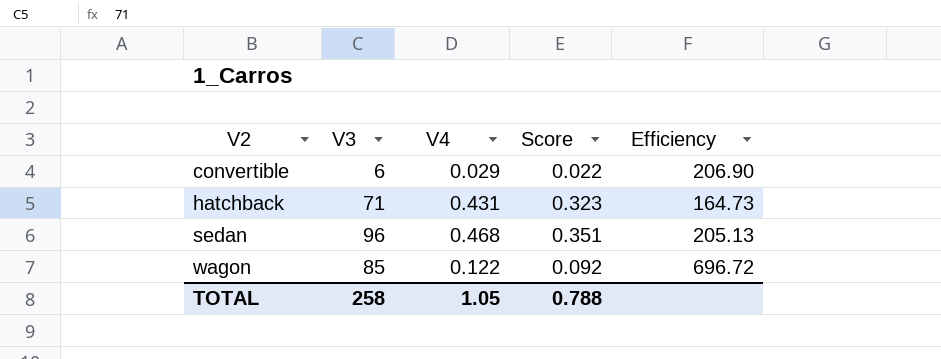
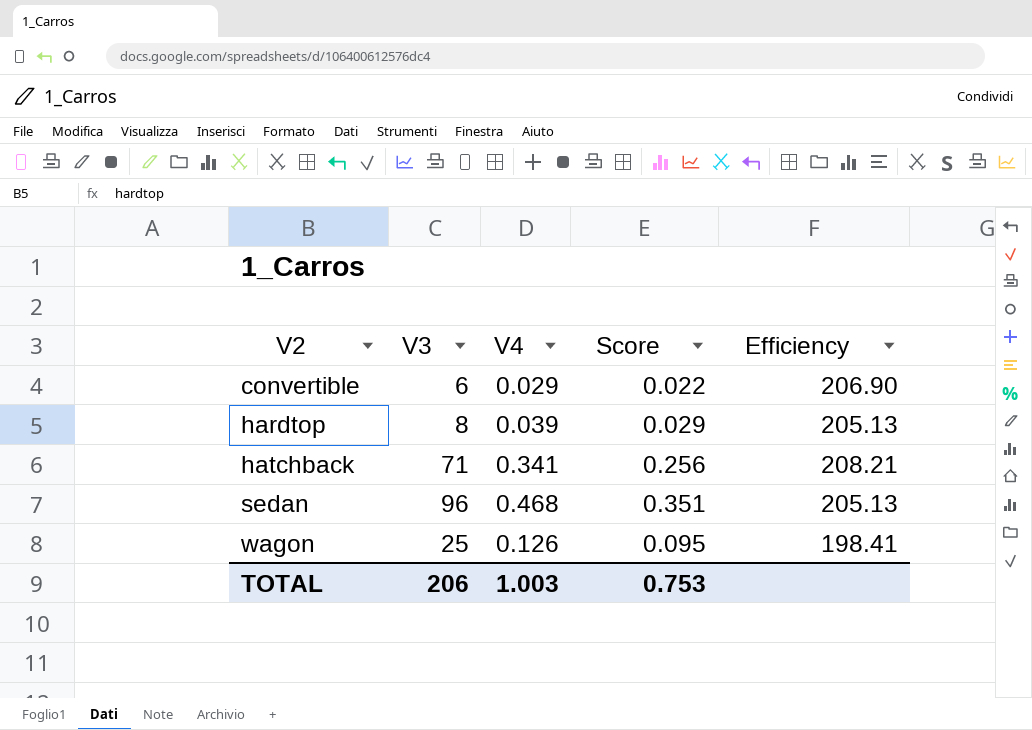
row hardtop: none -> 8 | 0.039 | 0.029 | 205.13
hatchback | V4: 0.431 -> 0.341
hatchback | Score: 0.323 -> 0.256
hatchback | Efficiency: 164.73 -> 208.21
wagon | V3: 85 -> 25
wagon | V4: 0.122 -> 0.126
wagon | Score: 0.092 -> 0.095
wagon | Efficiency: 696.72 -> 198.41
TOTAL | V3: 258 -> 206
TOTAL | V4: 1.05 -> 1.003
TOTAL | Score: 0.788 -> 0.753

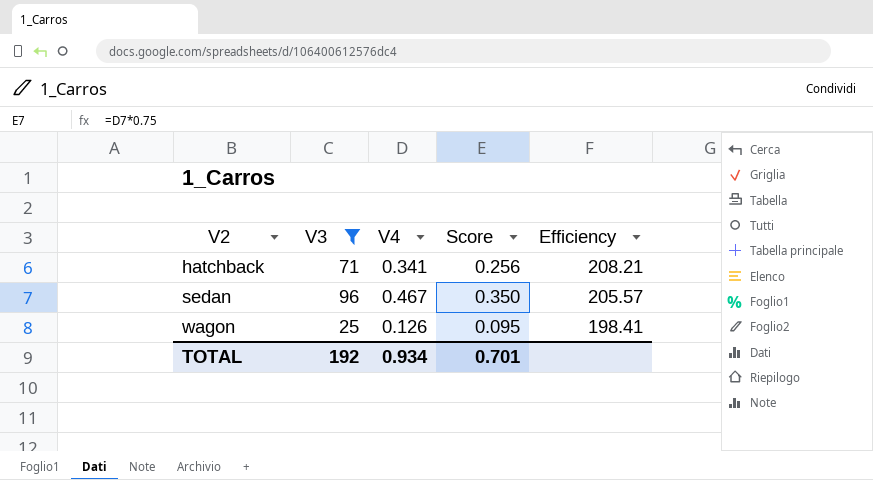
filter: none -> V3 >= 25
sedan | V4: 0.468 -> 0.467
sedan | Score: 0.351 -> 0.350
sedan | Efficiency: 205.13 -> 205.57
TOTAL | V3: 206 -> 192
TOTAL | V4: 1.003 -> 0.934
TOTAL | Score: 0.753 -> 0.701

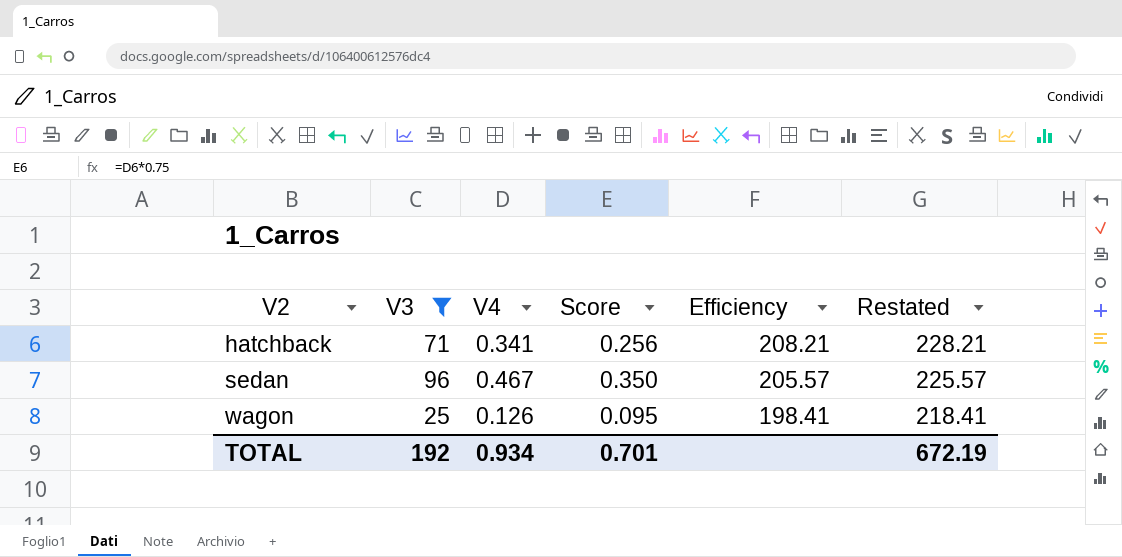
column Restated | formula: none -> [Efficiency] + 20

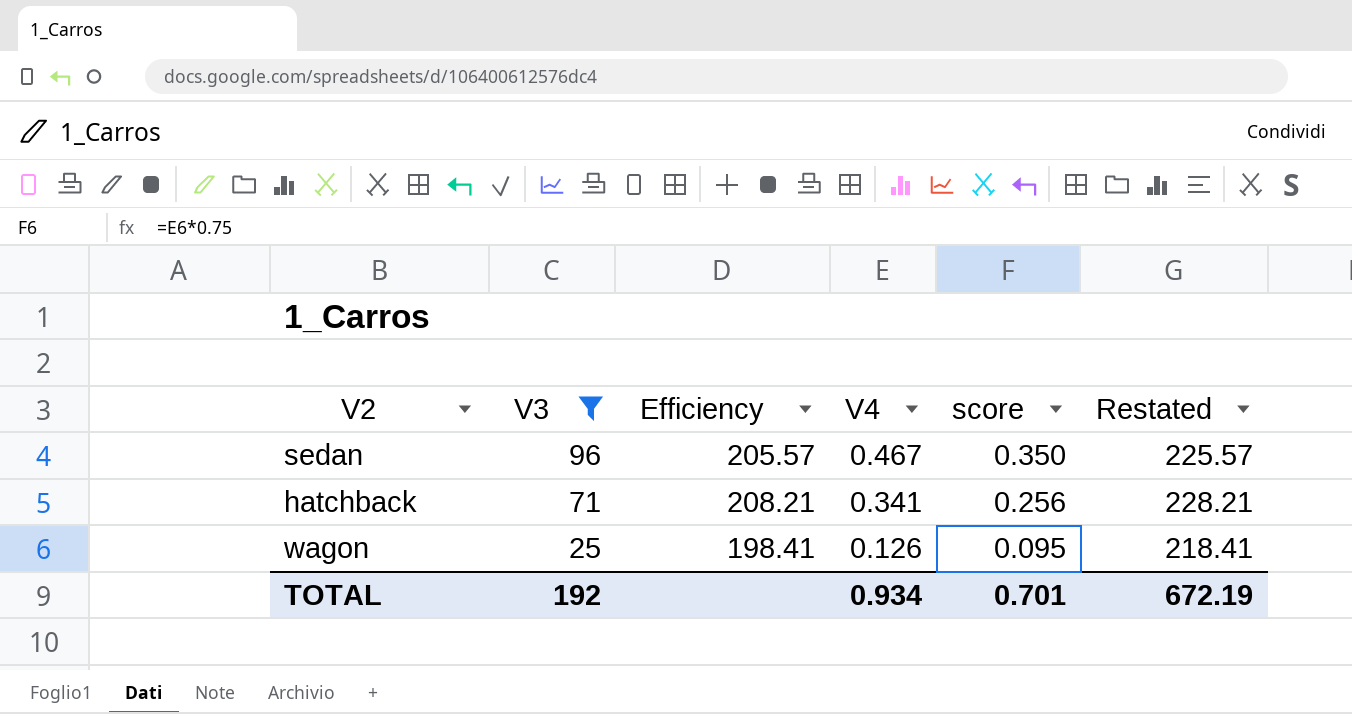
row order: V2 ascending -> V3 descending
column Efficiency | position: 5 -> 3
column name: Score -> score

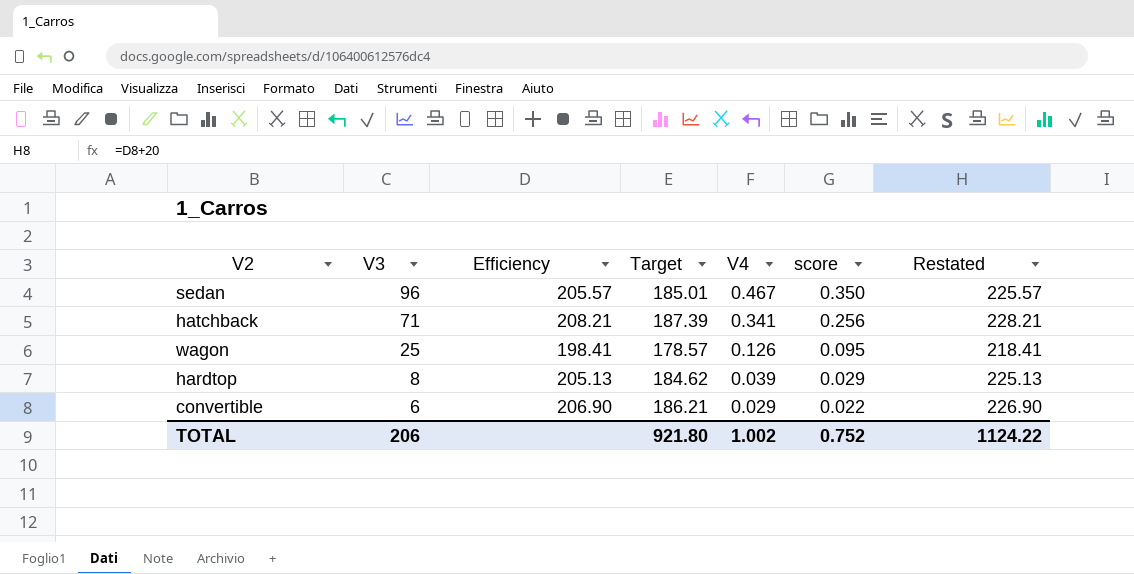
filter: V3 >= 25 -> none
column Target | formula: none -> [Efficiency] * 0.9
TOTAL | V3: 192 -> 206
TOTAL | V4: 0.934 -> 1.002
TOTAL | score: 0.701 -> 0.752
TOTAL | Restated: 672.19 -> 1124.22

